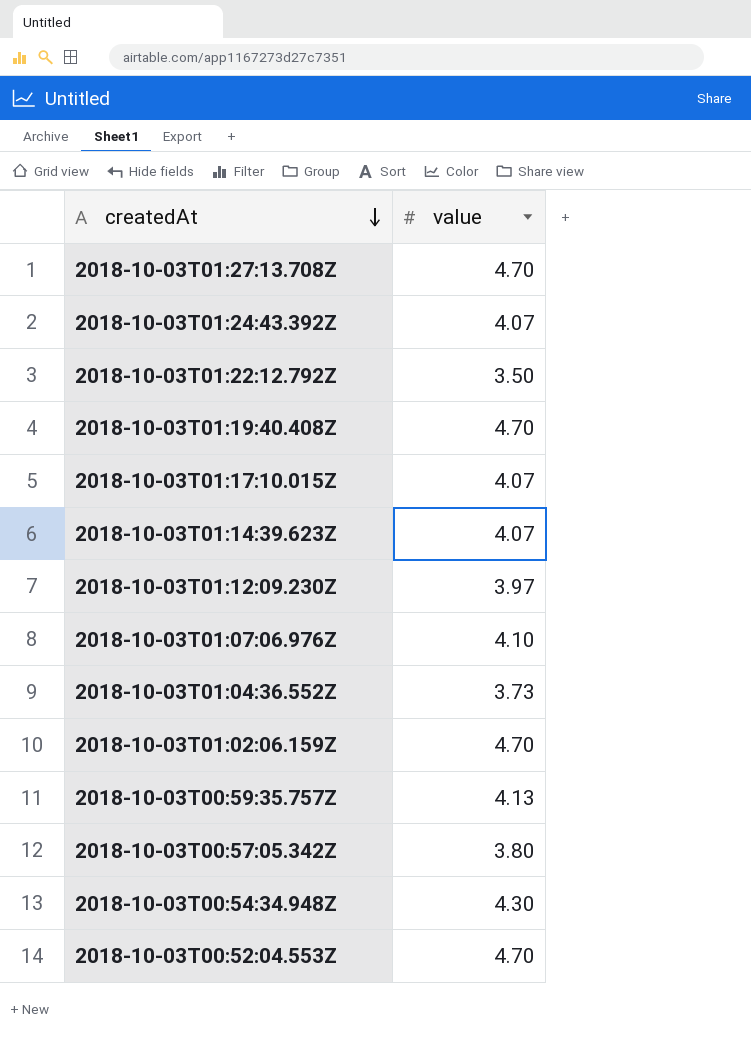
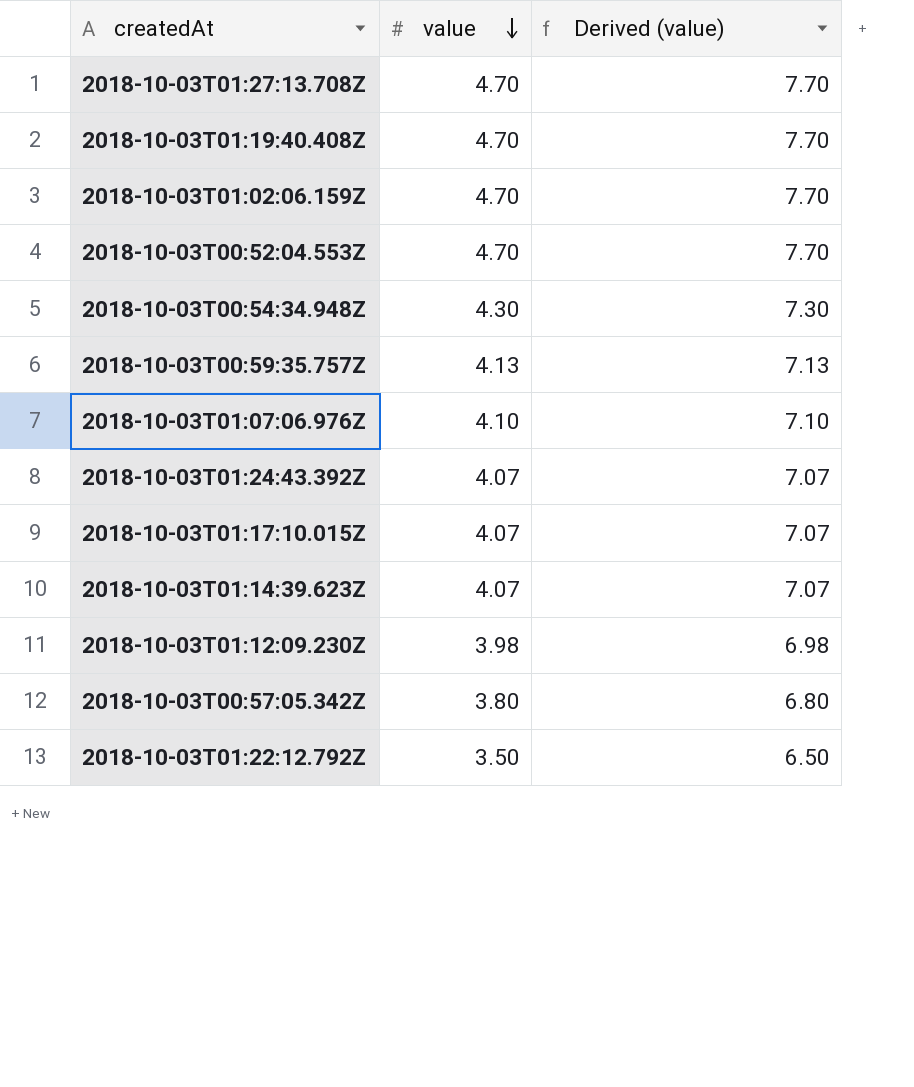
row order: createdAt descending -> value descending
column Derived (value) | formula: none -> [value] + 3
row 2018-10-03T01:04:36.552Z: 3.73 -> none
2018-10-03T01:12:09.230Z | value: 3.97 -> 3.98

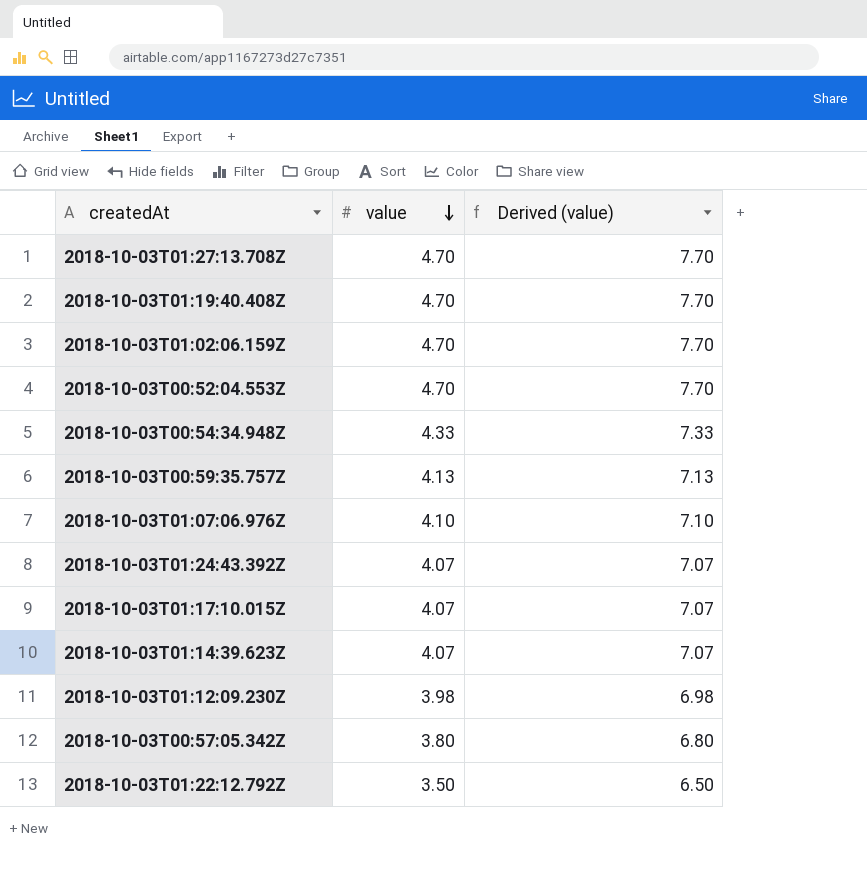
2018-10-03T00:54:34.948Z | value: 4.30 -> 4.33
2018-10-03T00:54:34.948Z | Derived (value): 7.30 -> 7.33

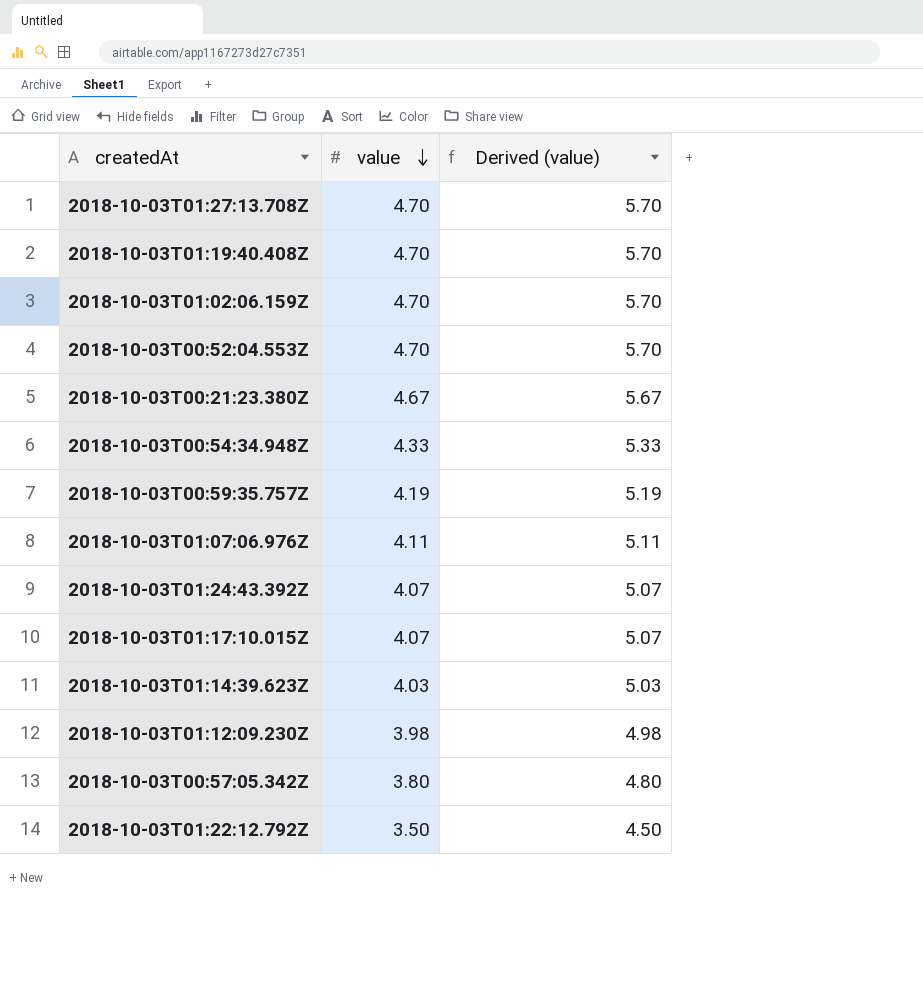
column Derived (value) | formula: [value] + 3 -> [value] + 1
row 2018-10-03T00:21:23.380Z: none -> 4.67 | 5.67
2018-10-03T00:59:35.757Z | value: 4.13 -> 4.19
2018-10-03T01:07:06.976Z | value: 4.10 -> 4.11
2018-10-03T01:14:39.623Z | value: 4.07 -> 4.03

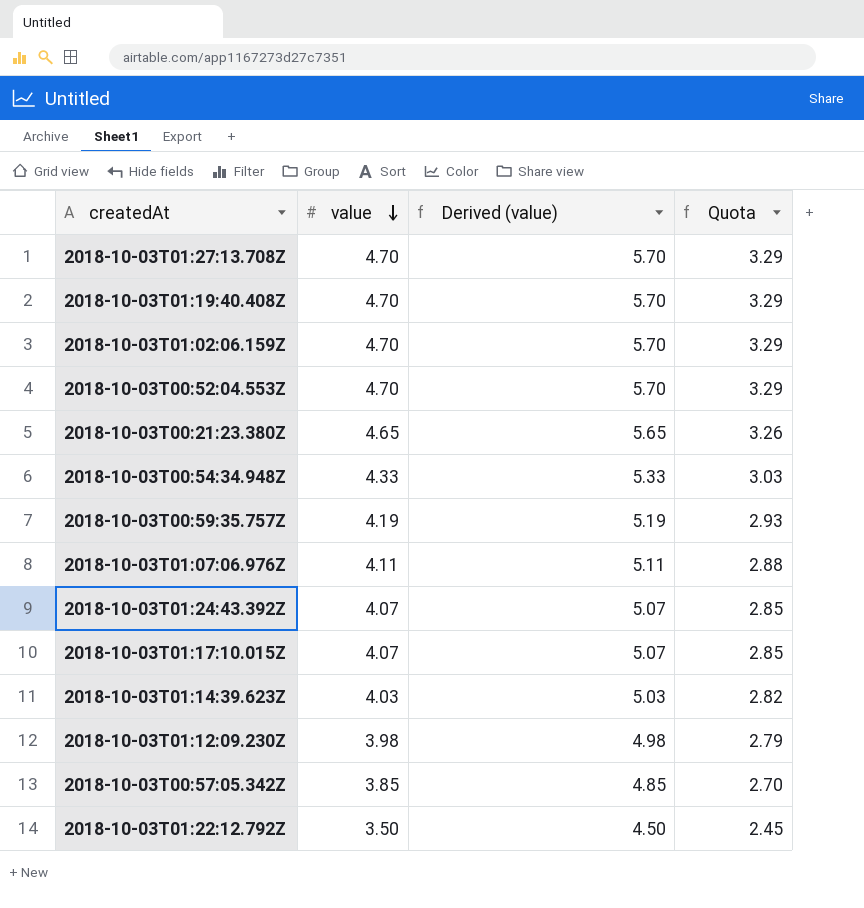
column Quota | formula: none -> [value] * 0.7
2018-10-03T00:21:23.380Z | value: 4.67 -> 4.65
2018-10-03T00:21:23.380Z | Derived (value): 5.67 -> 5.65
2018-10-03T00:57:05.342Z | value: 3.80 -> 3.85
2018-10-03T00:57:05.342Z | Derived (value): 4.80 -> 4.85

